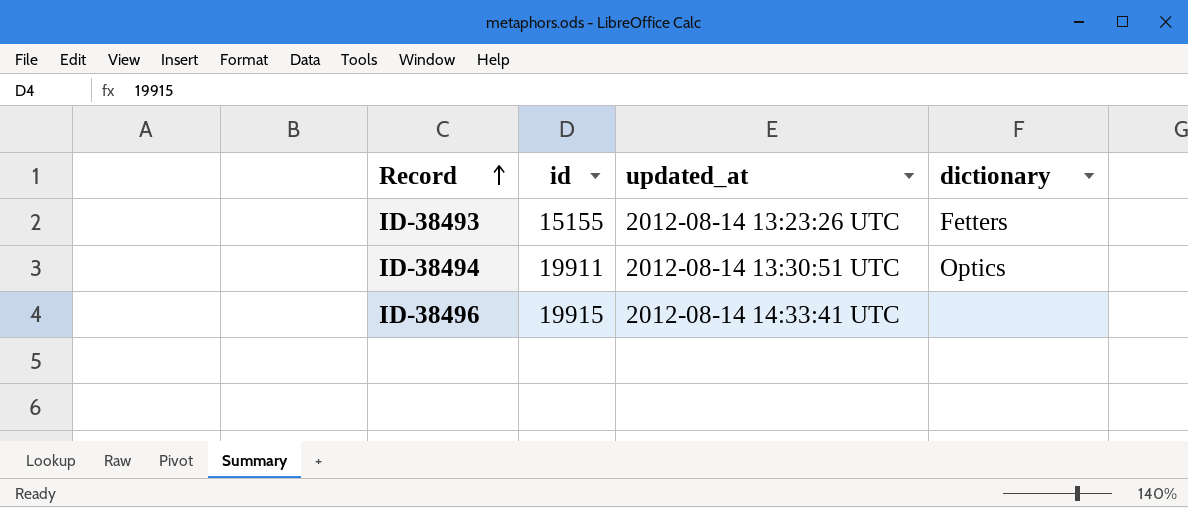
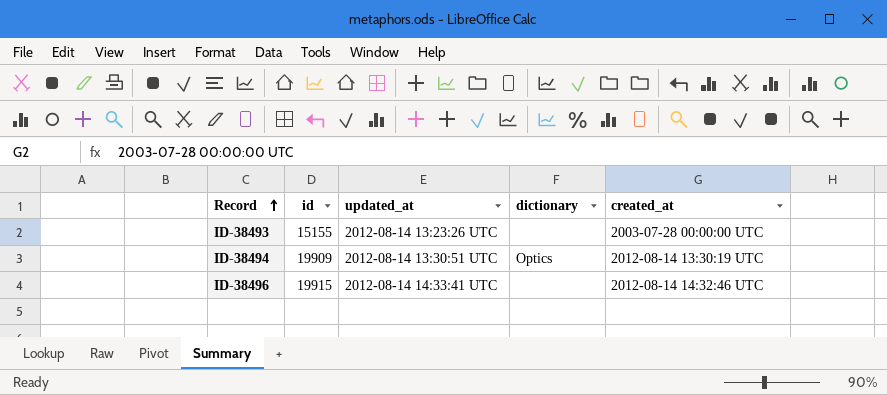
column created_at | position: none -> 5
ID-38493 | dictionary: Fetters -> none
ID-38494 | id: 19911 -> 19909

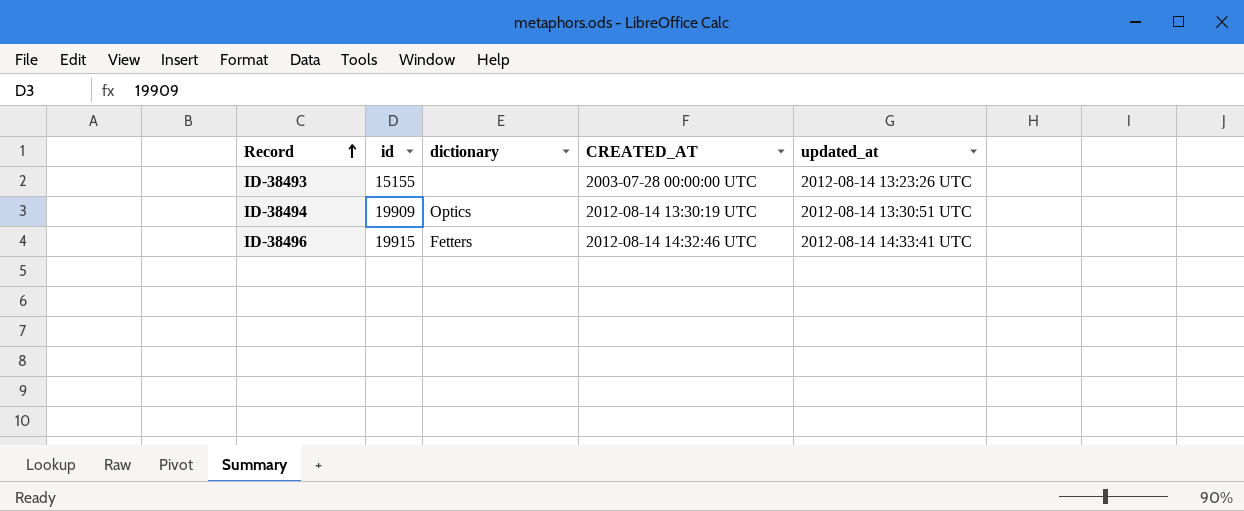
column name: created_at -> CREATED_AT
column updated_at | position: 3 -> 5
ID-38496 | dictionary: none -> Fetters

